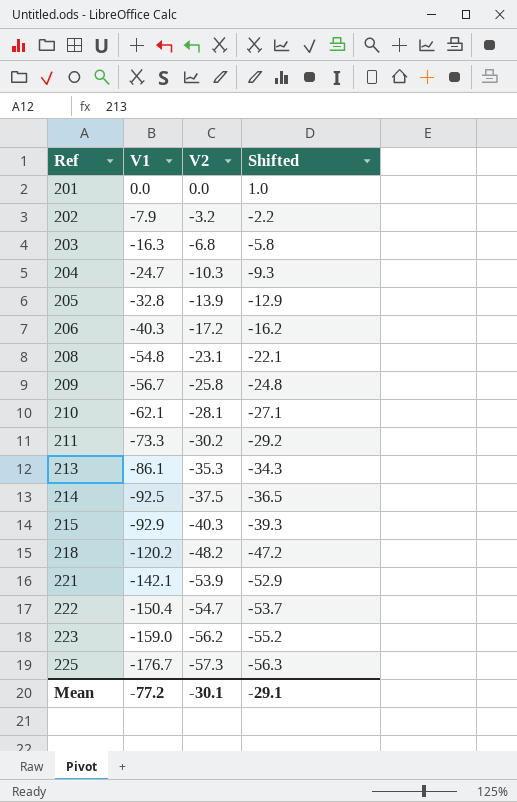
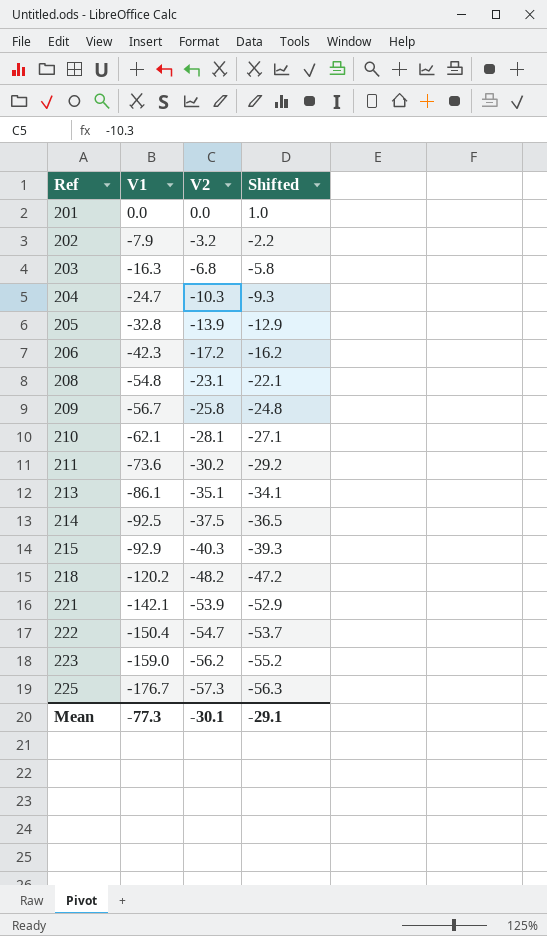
206 | V1: -40.3 -> -42.3
211 | V1: -73.3 -> -73.6
213 | V2: -35.3 -> -35.1
213 | Shifted: -34.3 -> -34.1
Mean | V1: -77.2 -> -77.3

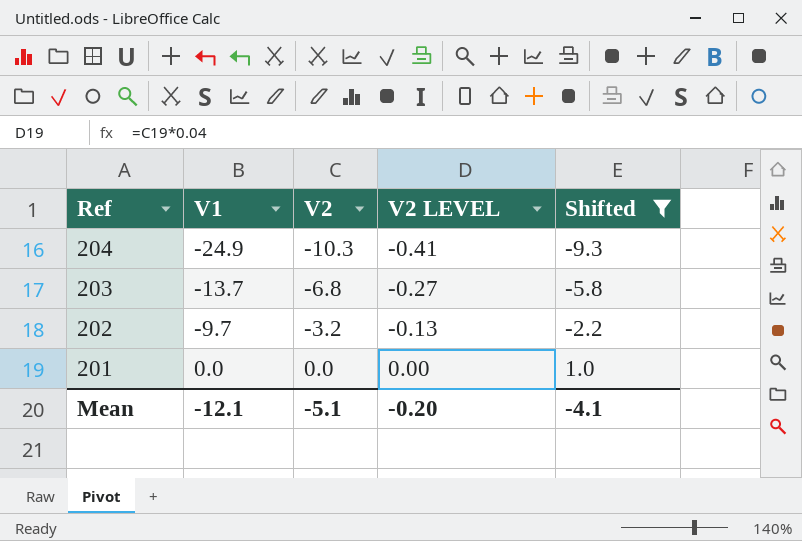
filter: none -> Shifted >= -9.3
row order: Ref ascending -> Ref descending
column V2 LEVEL | formula: none -> [V2] * 0.04
204 | V1: -24.7 -> -24.9
203 | V1: -16.3 -> -13.7
202 | V1: -7.9 -> -9.7
Mean | V1: -77.3 -> -12.1
Mean | V2: -30.1 -> -5.1
Mean | Shifted: -29.1 -> -4.1

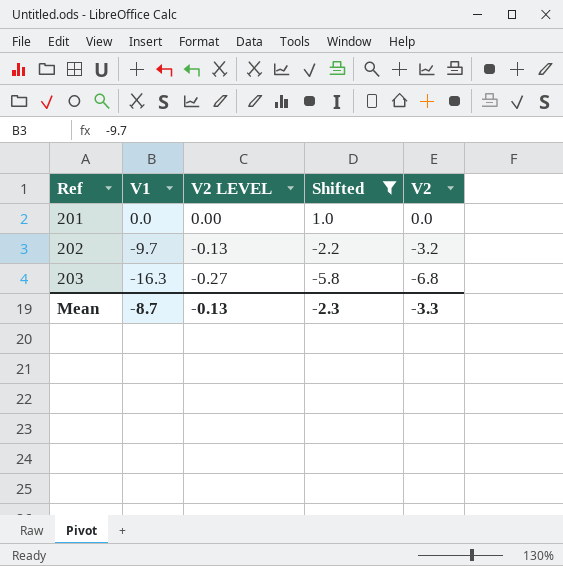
row order: Ref descending -> Ref ascending
column V2 | position: 3 -> 5
row 204: -24.9 | -10.3 | -0.41 | -9.3 -> none
203 | V1: -13.7 -> -16.3
Mean | V1: -12.1 -> -8.7
Mean | V2 LEVEL: -0.20 -> -0.13
Mean | Shifted: -4.1 -> -2.3
Mean | V2: -5.1 -> -3.3

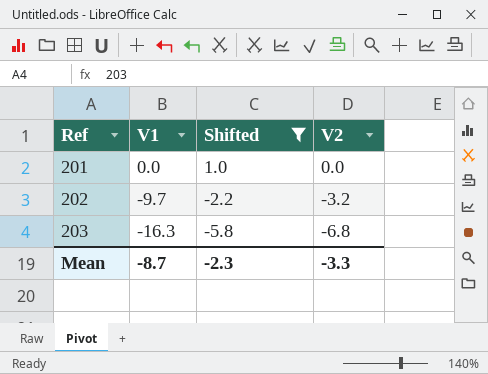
column V2 LEVEL | formula: [V2] * 0.04 -> none

